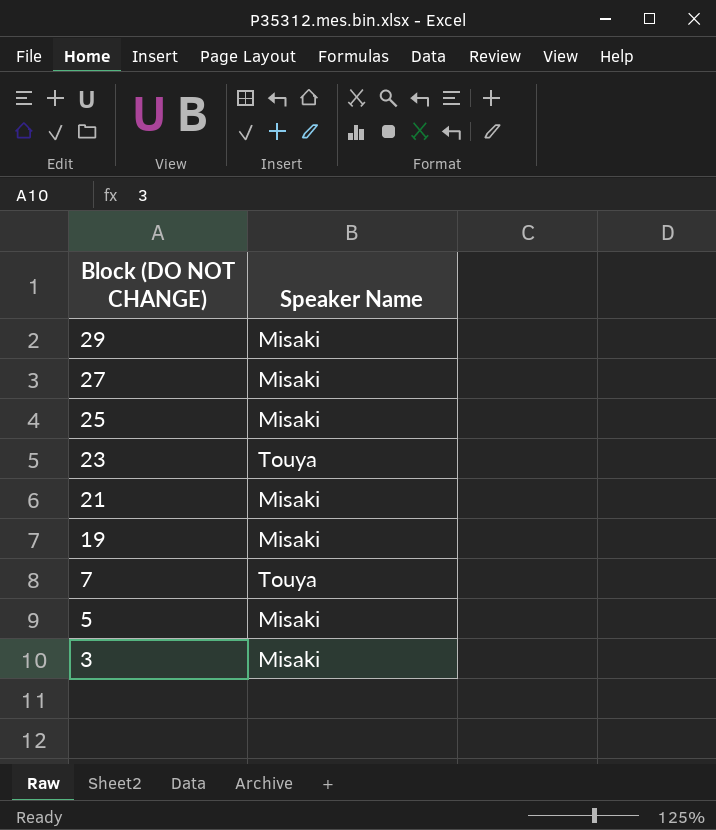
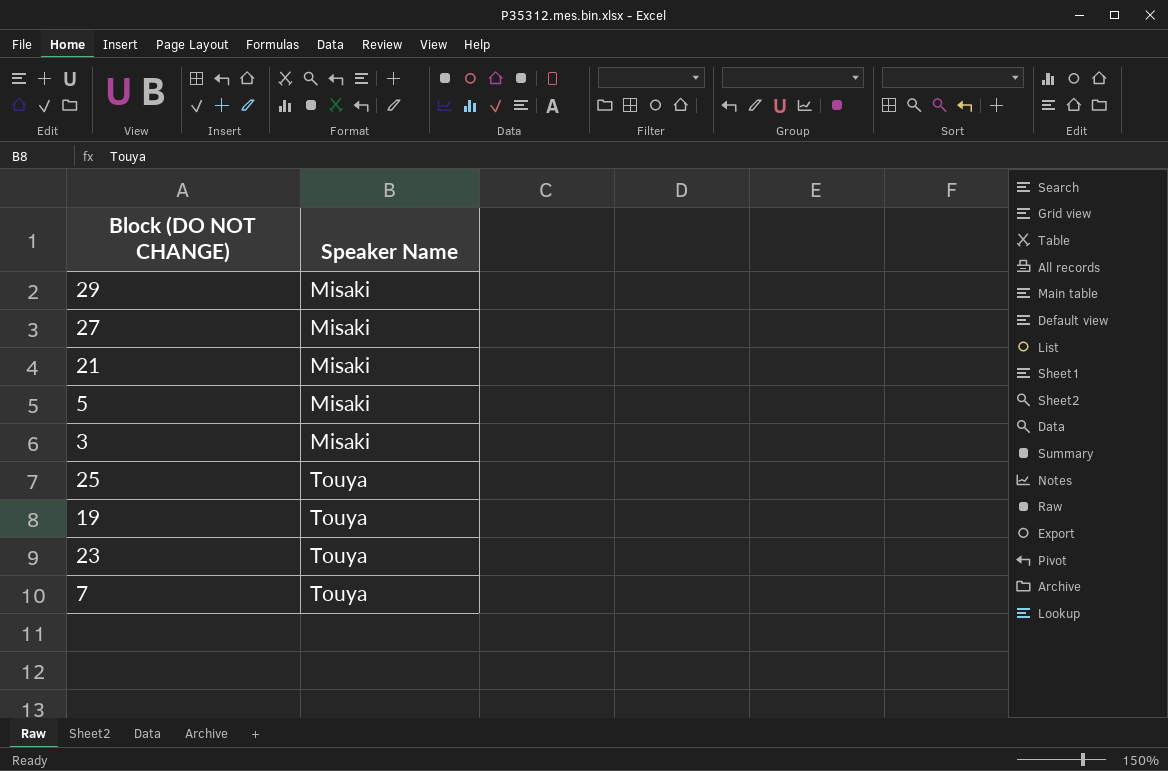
row order: Block (DO NOT CHANGE) descending -> Speaker Name ascending
25 | Speaker Name: Misaki -> Touya
19 | Speaker Name: Misaki -> Touya

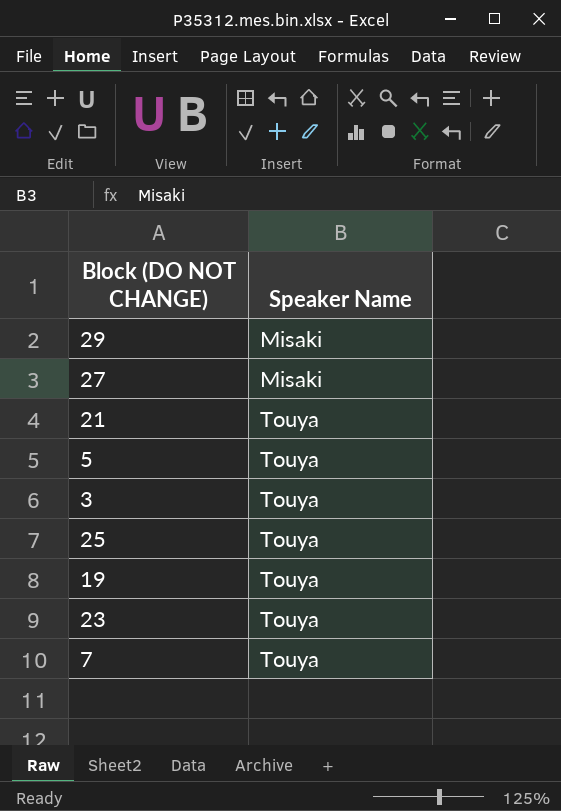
21 | Speaker Name: Misaki -> Touya
5 | Speaker Name: Misaki -> Touya
3 | Speaker Name: Misaki -> Touya

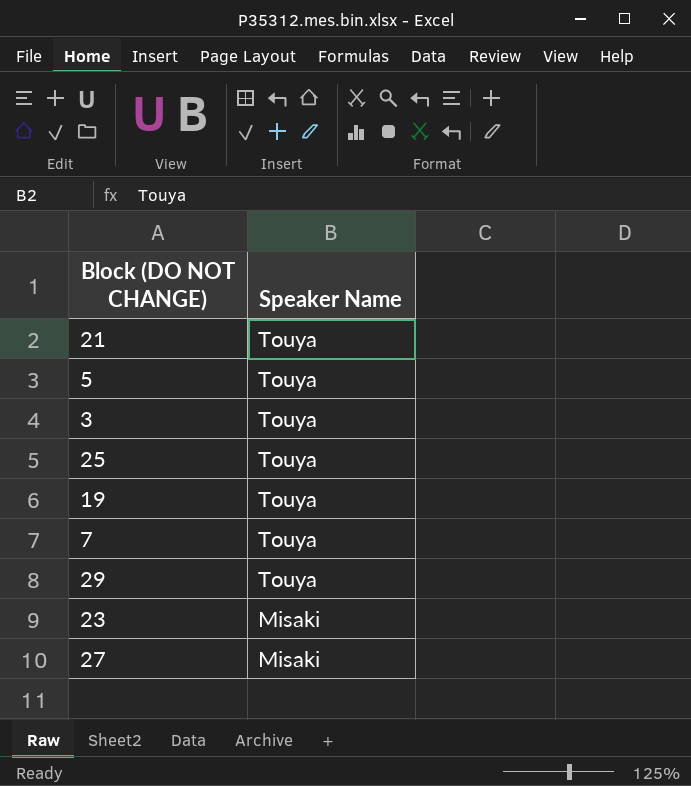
row order: Speaker Name ascending -> Speaker Name descending
29 | Speaker Name: Misaki -> Touya
23 | Speaker Name: Touya -> Misaki

